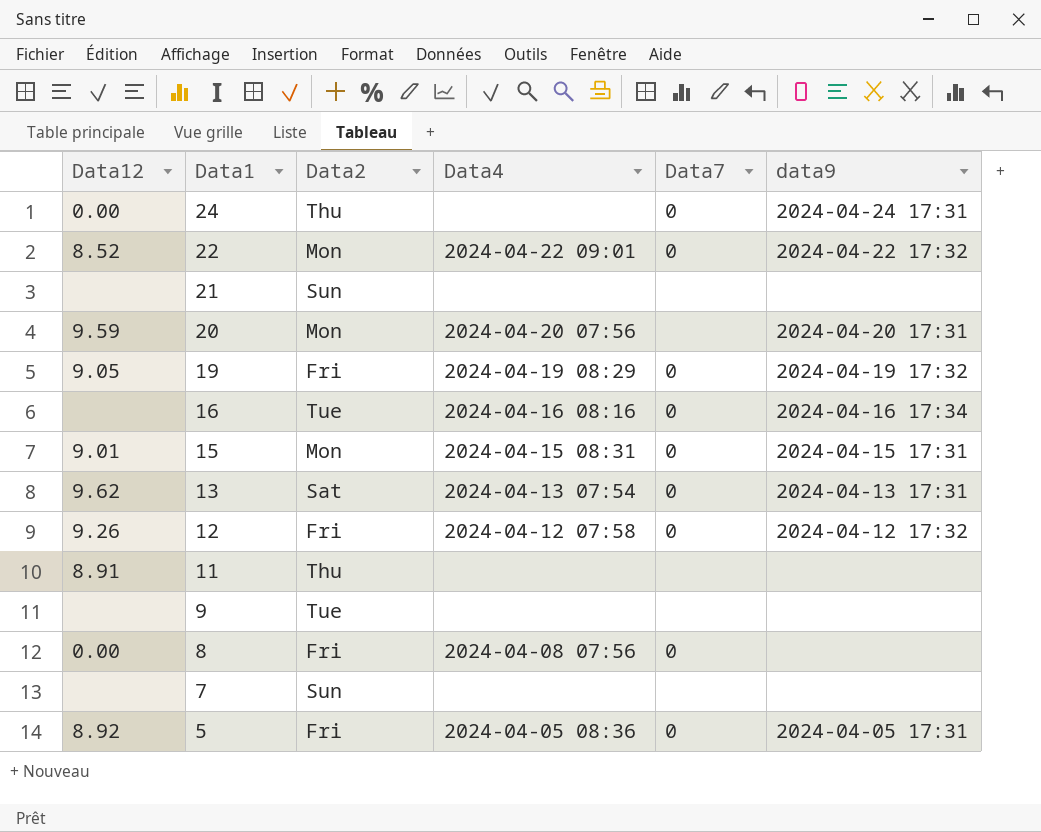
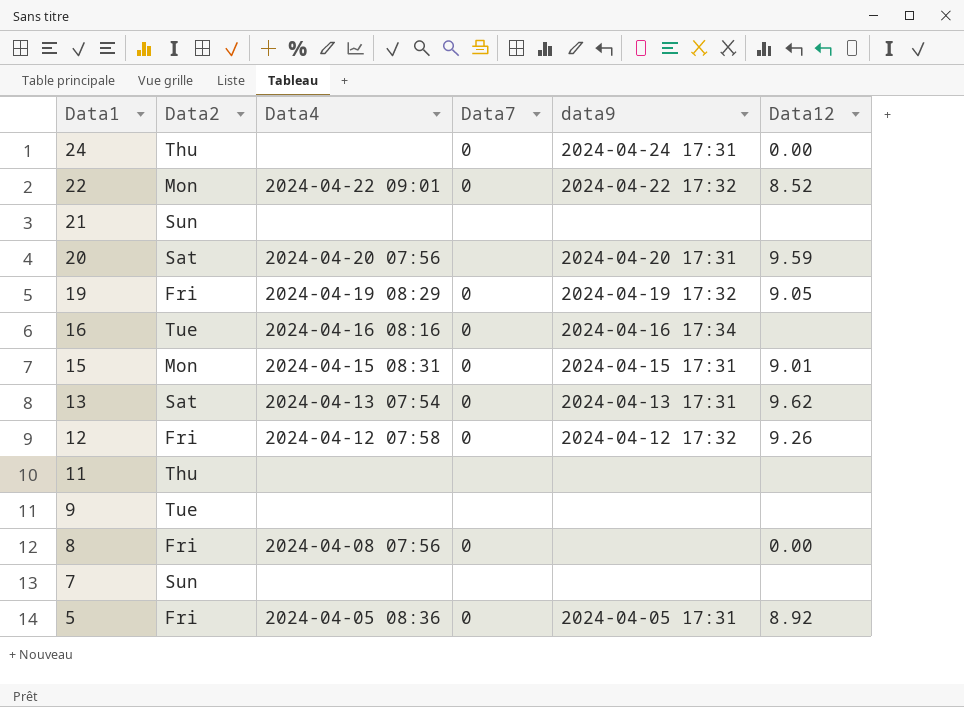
column Data12 | position: 1 -> 6
20 | Data2: Mon -> Sat
11 | Data12: 8.91 -> none

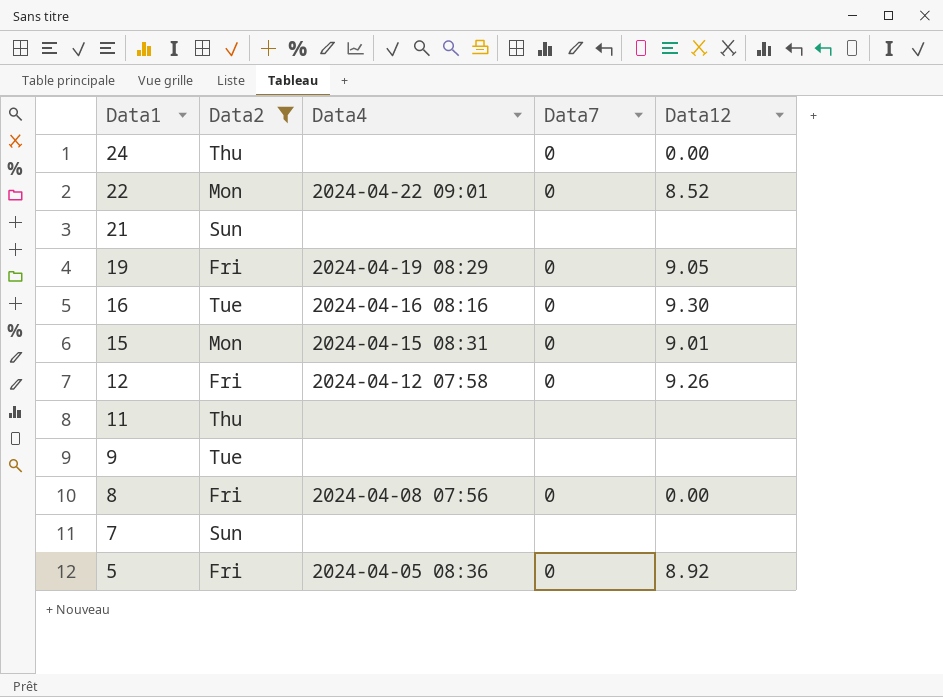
filter: none -> Data2 != Sat
column data9 | position: 5 -> none
16 | Data12: none -> 9.30

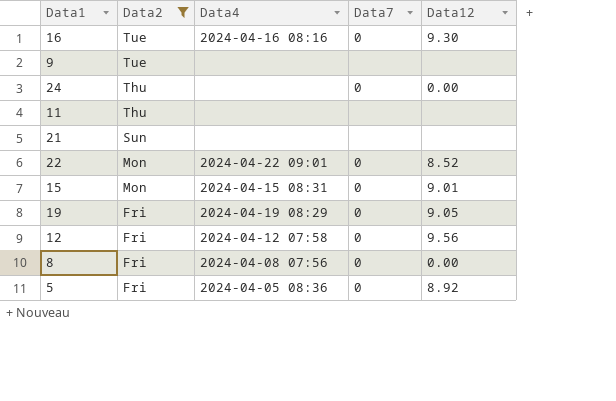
row order: Data1 descending -> Data2 descending
row 7: Sun | none | none | none -> none
12 | Data12: 9.26 -> 9.56

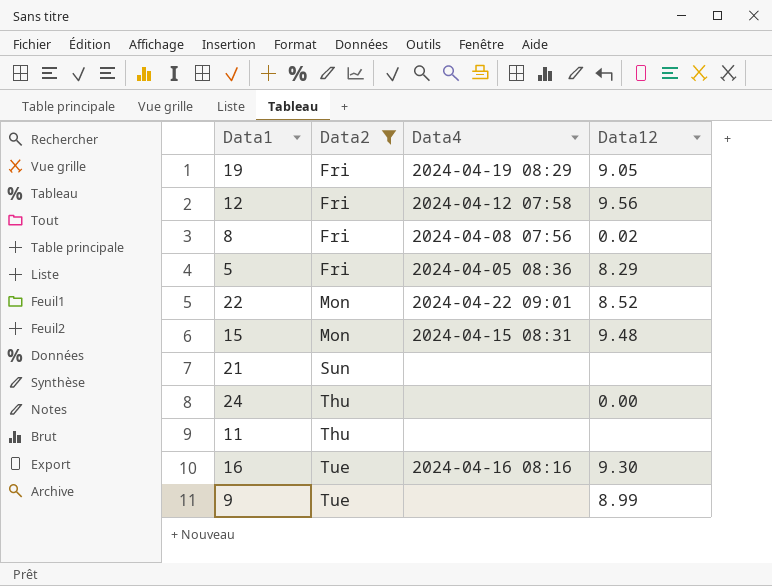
row order: Data2 descending -> Data2 ascending
column Data7 | position: 4 -> none
8 | Data12: 0.00 -> 0.02
5 | Data12: 8.92 -> 8.29
15 | Data12: 9.01 -> 9.48
9 | Data12: none -> 8.99

